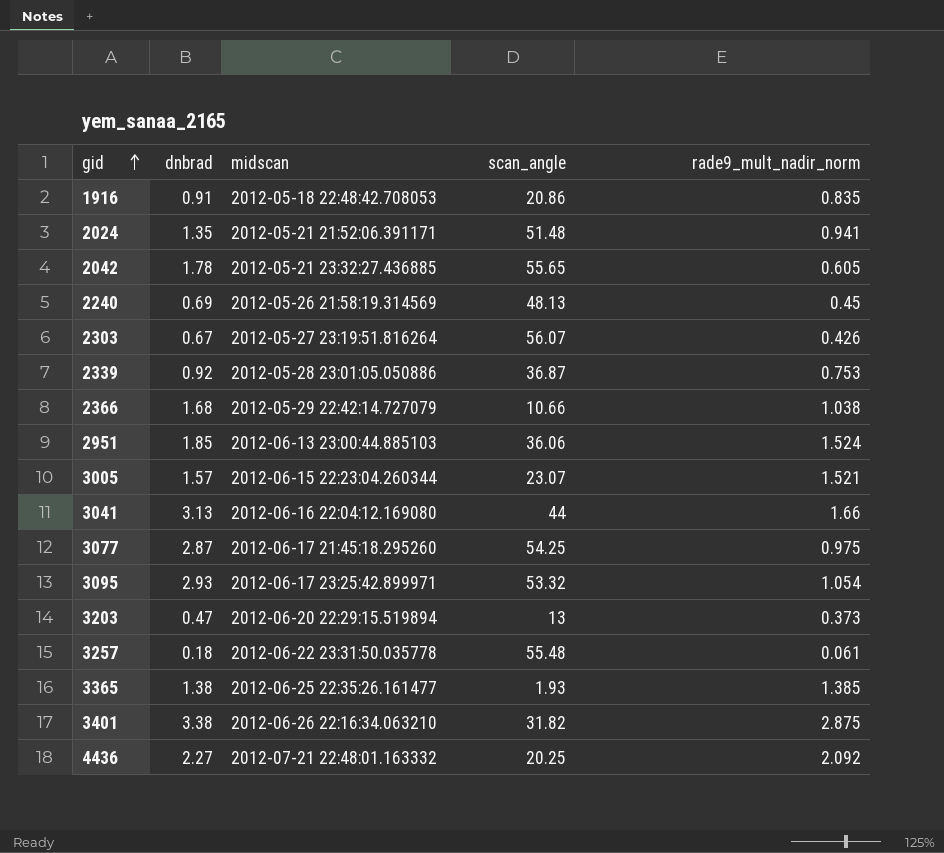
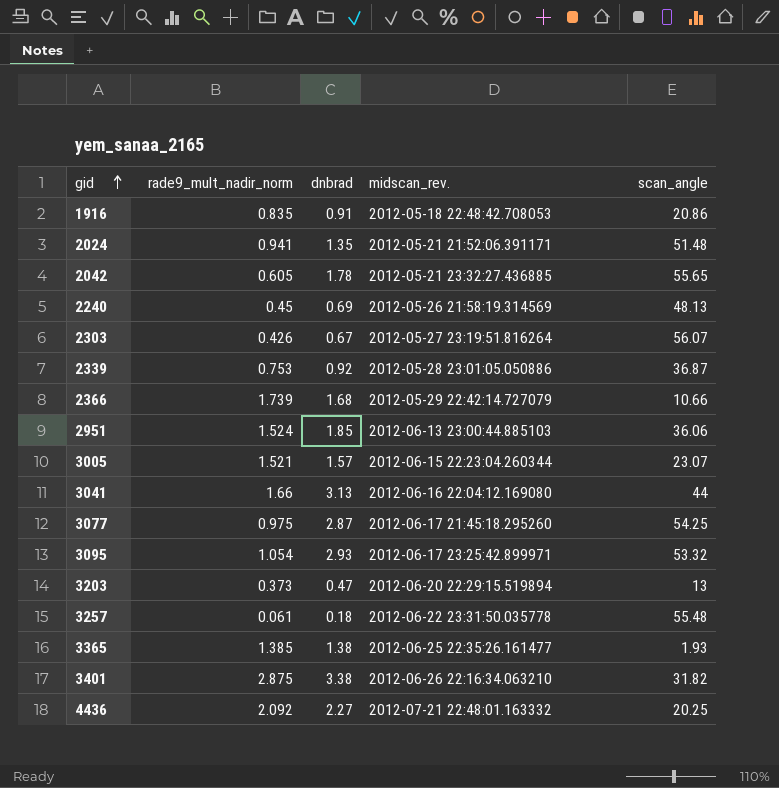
column rade9_mult_nadir_norm | position: 5 -> 2
column name: midscan -> midscan_rev.
2366 | rade9_mult_nadir_norm: 1.038 -> 1.739

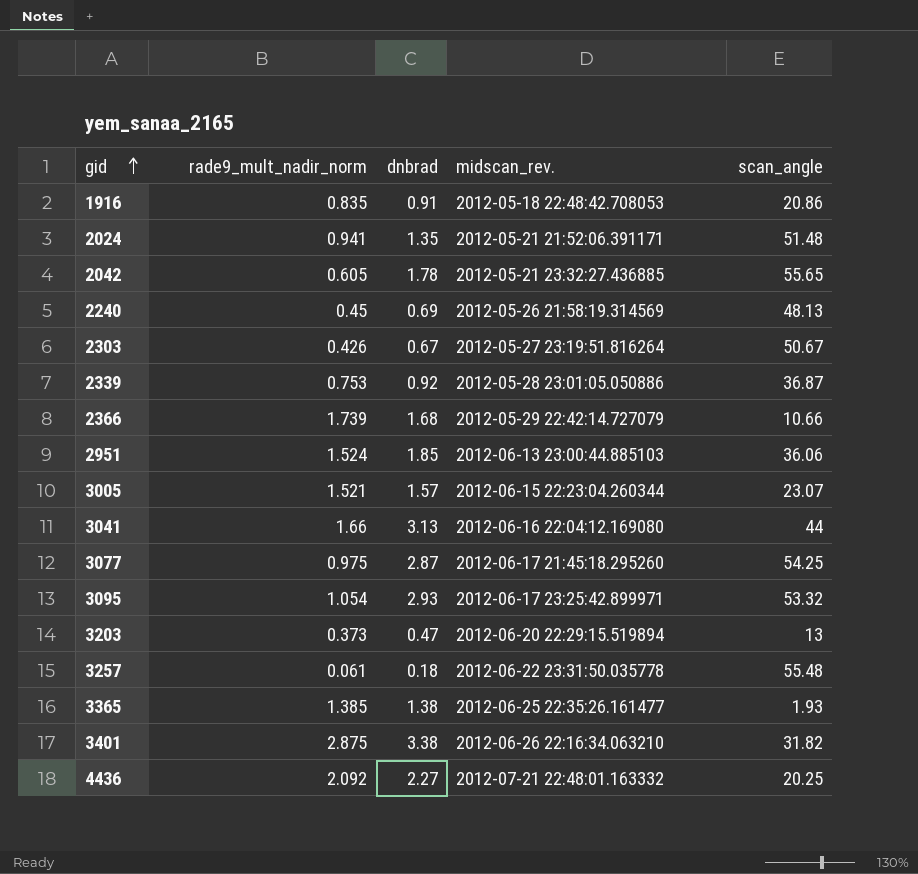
2303 | scan_angle: 56.07 -> 50.67

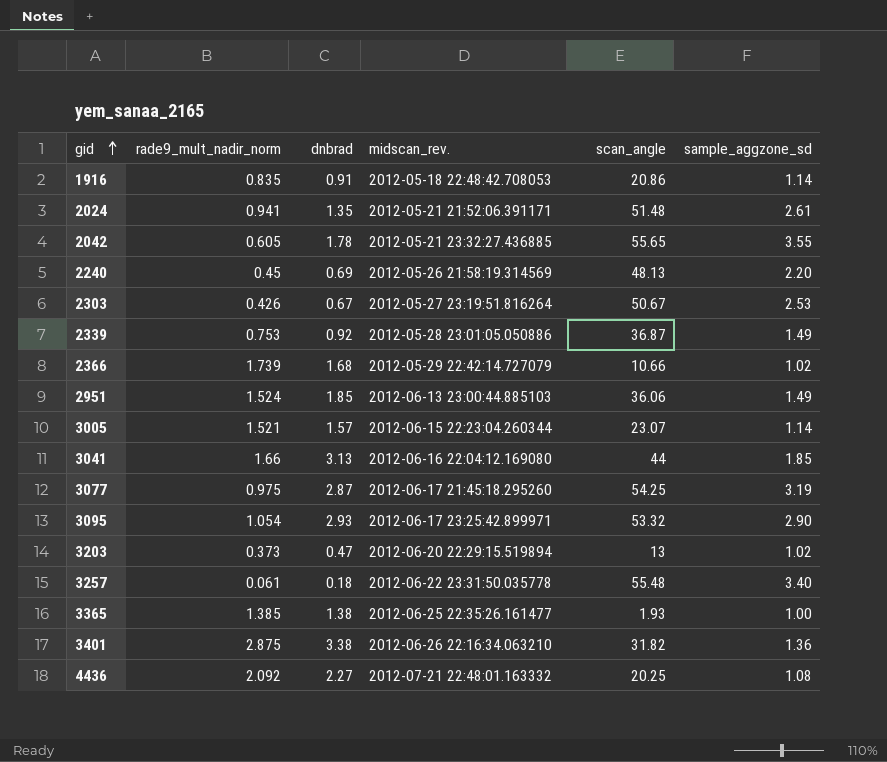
column sample_aggzone_sd | position: none -> 6

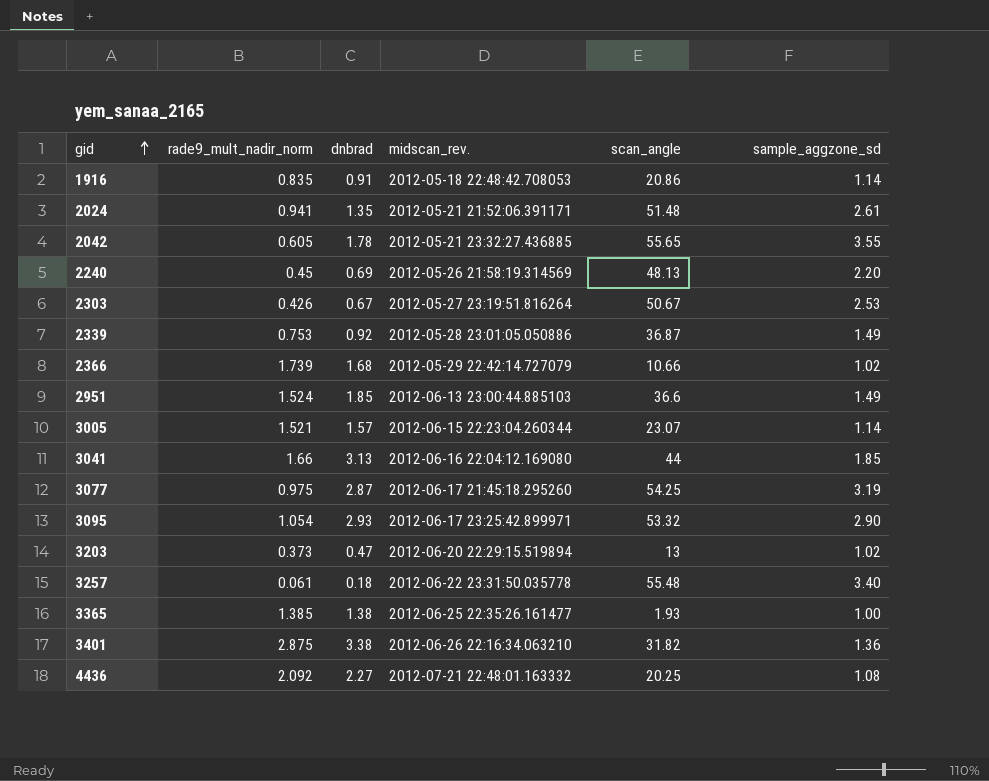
2951 | scan_angle: 36.06 -> 36.6

